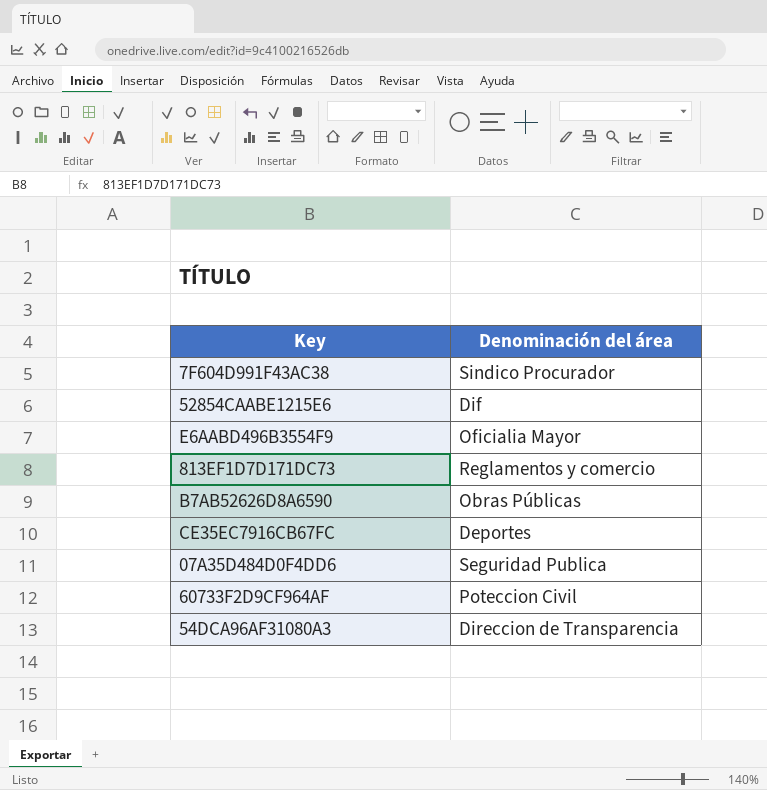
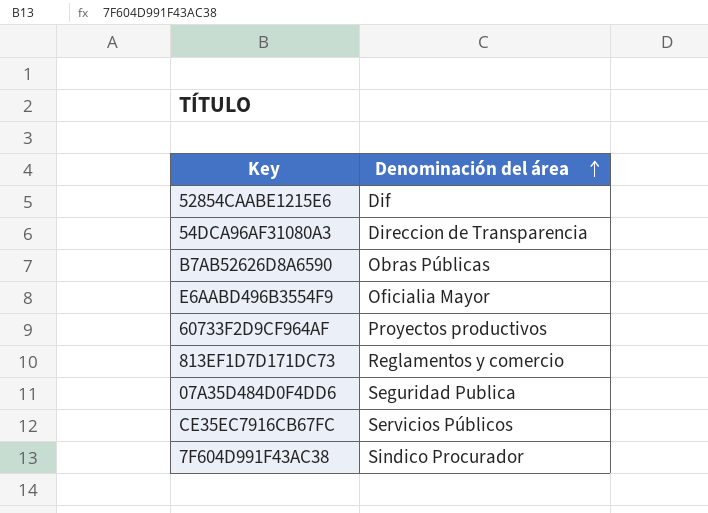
row order: none -> Denominación del área ascending
60733F2D9CF964AF | Denominación del área: Poteccion Civil -> Proyectos productivos
CE35EC7916CB67FC | Denominación del área: Deportes -> Servicios Públicos

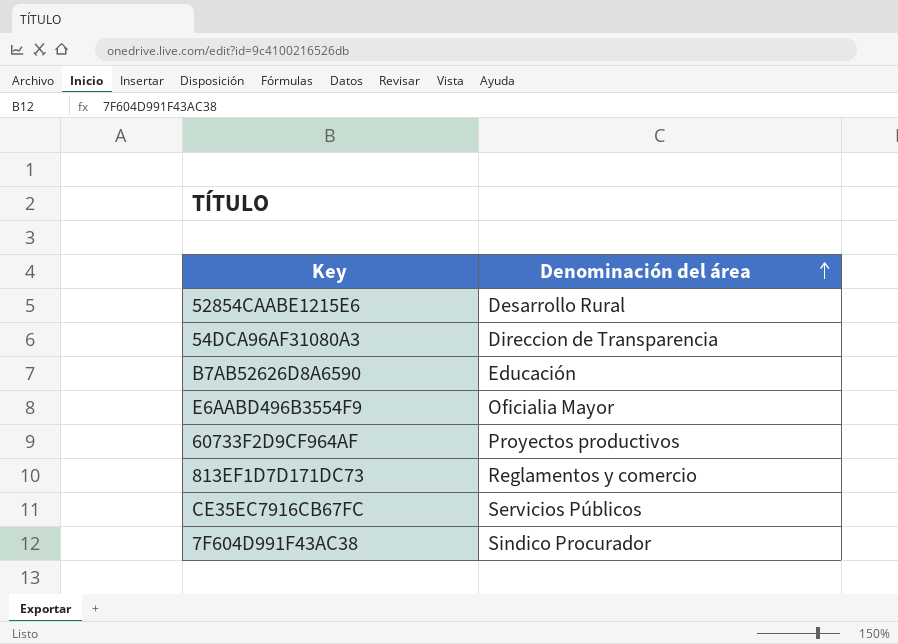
row 07A35D484D0F4DD6: Seguridad Publica -> none
52854CAABE1215E6 | Denominación del área: Dif -> Desarrollo Rural
B7AB52626D8A6590 | Denominación del área: Obras Públicas -> Educación

